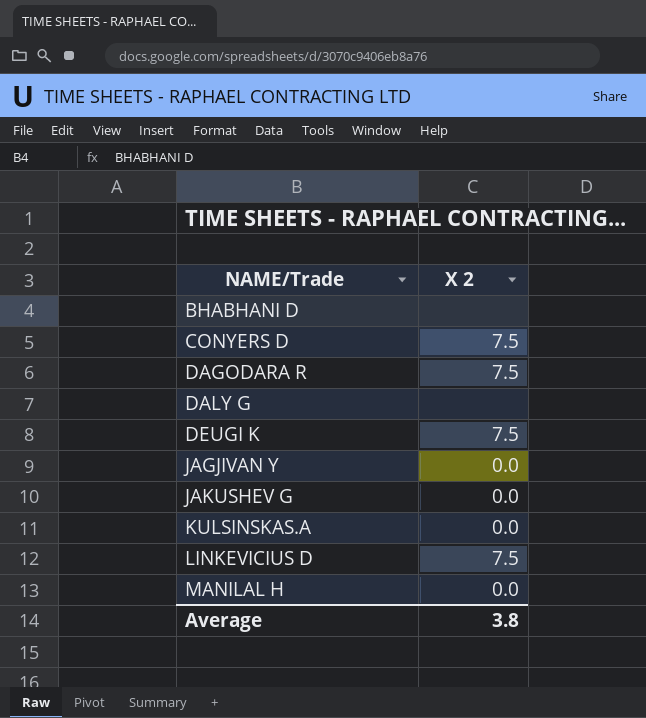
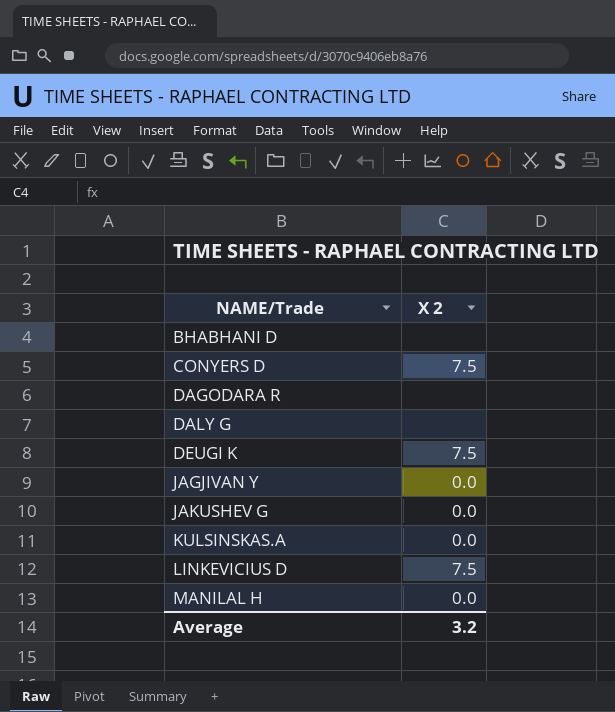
DAGODARA R | X 2: 7.5 -> none
Average | X 2: 3.8 -> 3.2

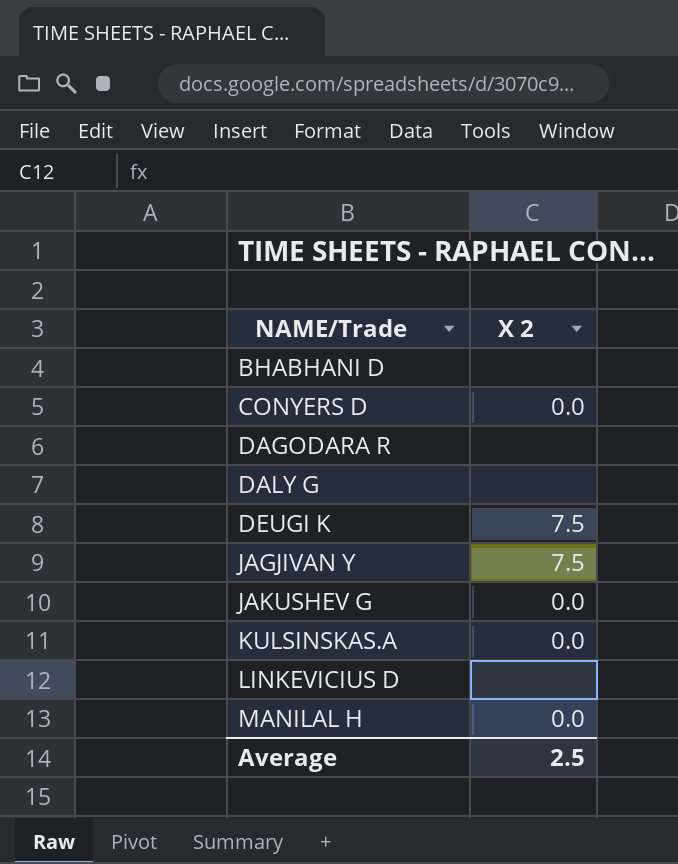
CONYERS D | X 2: 7.5 -> 0.0
JAGJIVAN Y | X 2: 0.0 -> 7.5
LINKEVICIUS D | X 2: 7.5 -> none
Average | X 2: 3.2 -> 2.5

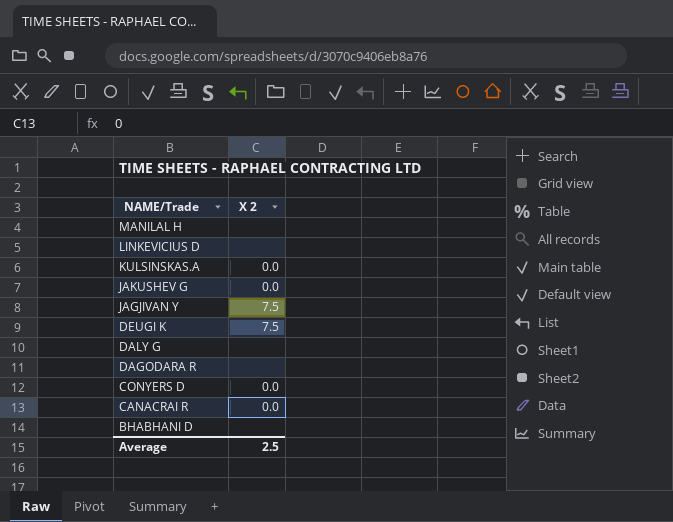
row order: NAME/Trade ascending -> NAME/Trade descending
MANILAL H | X 2: 0.0 -> none
row CANACRAI R: none -> 0.0

